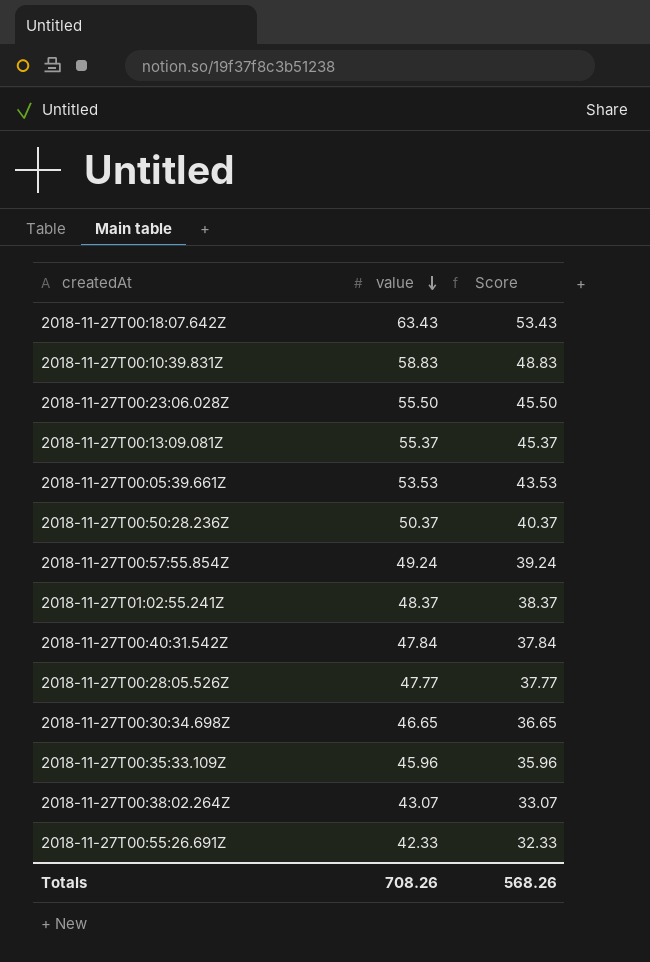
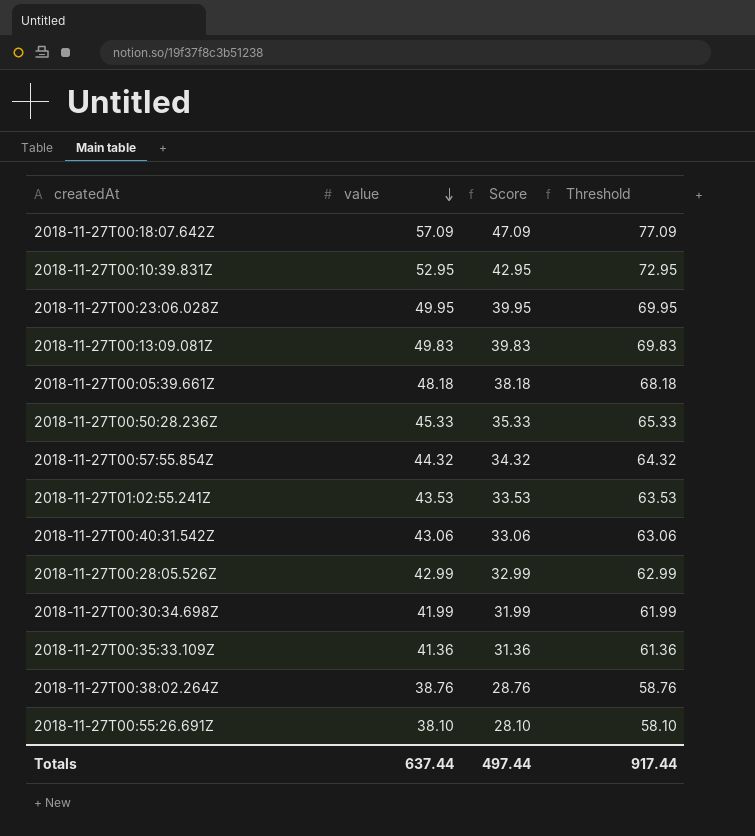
column Threshold | formula: none -> [value] + 20
2018-11-27T00:18:07.642Z | value: 63.43 -> 57.09
2018-11-27T00:18:07.642Z | Score: 53.43 -> 47.09
2018-11-27T00:10:39.831Z | value: 58.83 -> 52.95
2018-11-27T00:10:39.831Z | Score: 48.83 -> 42.95
2018-11-27T00:23:06.028Z | value: 55.50 -> 49.95
2018-11-27T00:23:06.028Z | Score: 45.50 -> 39.95
2018-11-27T00:13:09.081Z | value: 55.37 -> 49.83
2018-11-27T00:13:09.081Z | Score: 45.37 -> 39.83
2018-11-27T00:05:39.661Z | value: 53.53 -> 48.18
2018-11-27T00:05:39.661Z | Score: 43.53 -> 38.18
2018-11-27T00:50:28.236Z | value: 50.37 -> 45.33
2018-11-27T00:50:28.236Z | Score: 40.37 -> 35.33
2018-11-27T00:57:55.854Z | value: 49.24 -> 44.32
2018-11-27T00:57:55.854Z | Score: 39.24 -> 34.32
2018-11-27T01:02:55.241Z | value: 48.37 -> 43.53
2018-11-27T01:02:55.241Z | Score: 38.37 -> 33.53
2018-11-27T00:40:31.542Z | value: 47.84 -> 43.06
2018-11-27T00:40:31.542Z | Score: 37.84 -> 33.06
2018-11-27T00:28:05.526Z | value: 47.77 -> 42.99
2018-11-27T00:28:05.526Z | Score: 37.77 -> 32.99
2018-11-27T00:30:34.698Z | value: 46.65 -> 41.99
2018-11-27T00:30:34.698Z | Score: 36.65 -> 31.99
2018-11-27T00:35:33.109Z | value: 45.96 -> 41.36
2018-11-27T00:35:33.109Z | Score: 35.96 -> 31.36
2018-11-27T00:38:02.264Z | value: 43.07 -> 38.76
2018-11-27T00:38:02.264Z | Score: 33.07 -> 28.76
2018-11-27T00:55:26.691Z | value: 42.33 -> 38.10
2018-11-27T00:55:26.691Z | Score: 32.33 -> 28.10
Totals | value: 708.26 -> 637.44
Totals | Score: 568.26 -> 497.44

